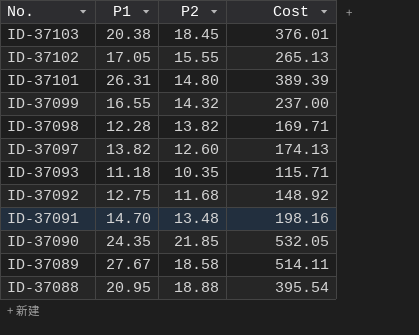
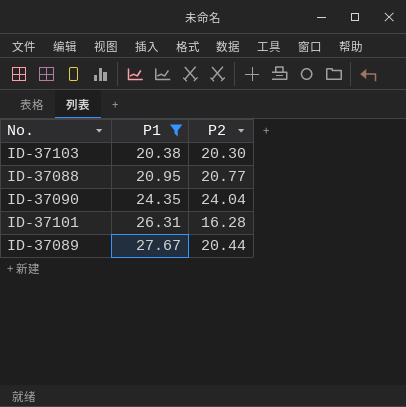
filter: none -> P1 >= 20.38
row order: No. descending -> P1 ascending
column Cost | formula: [P1] * [P2] -> none
ID-37103 | P2: 18.45 -> 20.30
ID-37088 | P2: 18.88 -> 20.77
ID-37090 | P2: 21.85 -> 24.04
ID-37101 | P2: 14.80 -> 16.28
ID-37089 | P2: 18.58 -> 20.44

